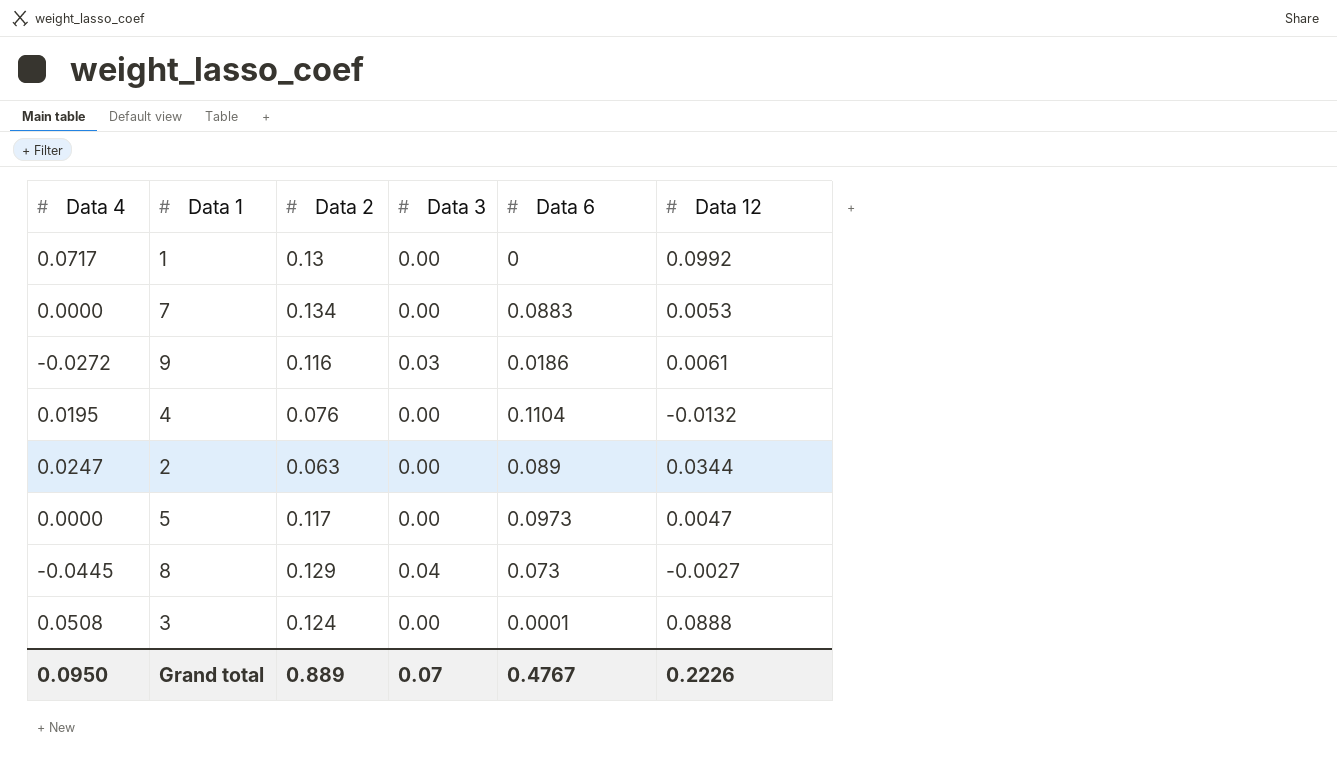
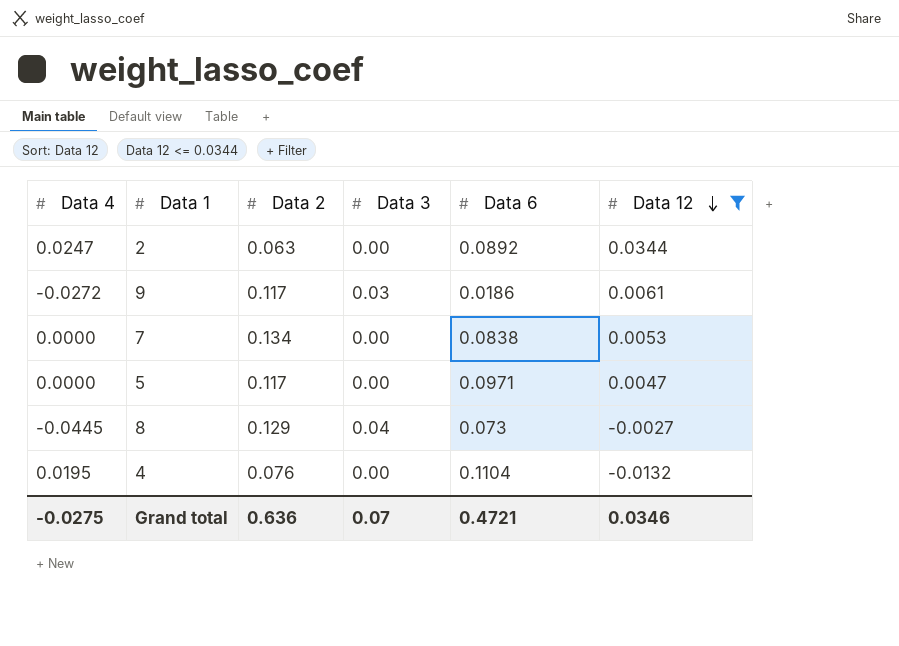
filter: none -> Data 12 <= 0.0344
row order: none -> Data 12 descending
2 | Data 6: 0.089 -> 0.0892
9 | Data 2: 0.116 -> 0.117
7 | Data 6: 0.0883 -> 0.0838
5 | Data 6: 0.0973 -> 0.0971
Grand total | Data 4: 0.0950 -> -0.0275
Grand total | Data 2: 0.889 -> 0.636
Grand total | Data 6: 0.4767 -> 0.4721
Grand total | Data 12: 0.2226 -> 0.0346

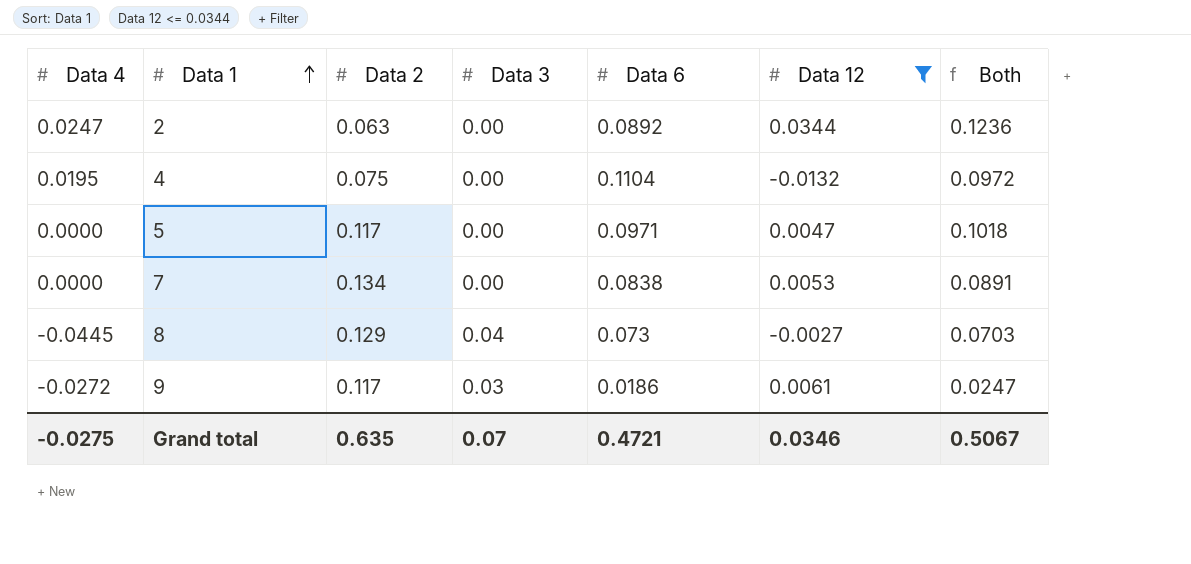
row order: Data 12 descending -> Data 1 ascending
column Both | formula: none -> [Data 6] + [Data 12]
4 | Data 2: 0.076 -> 0.075
Grand total | Data 2: 0.636 -> 0.635

